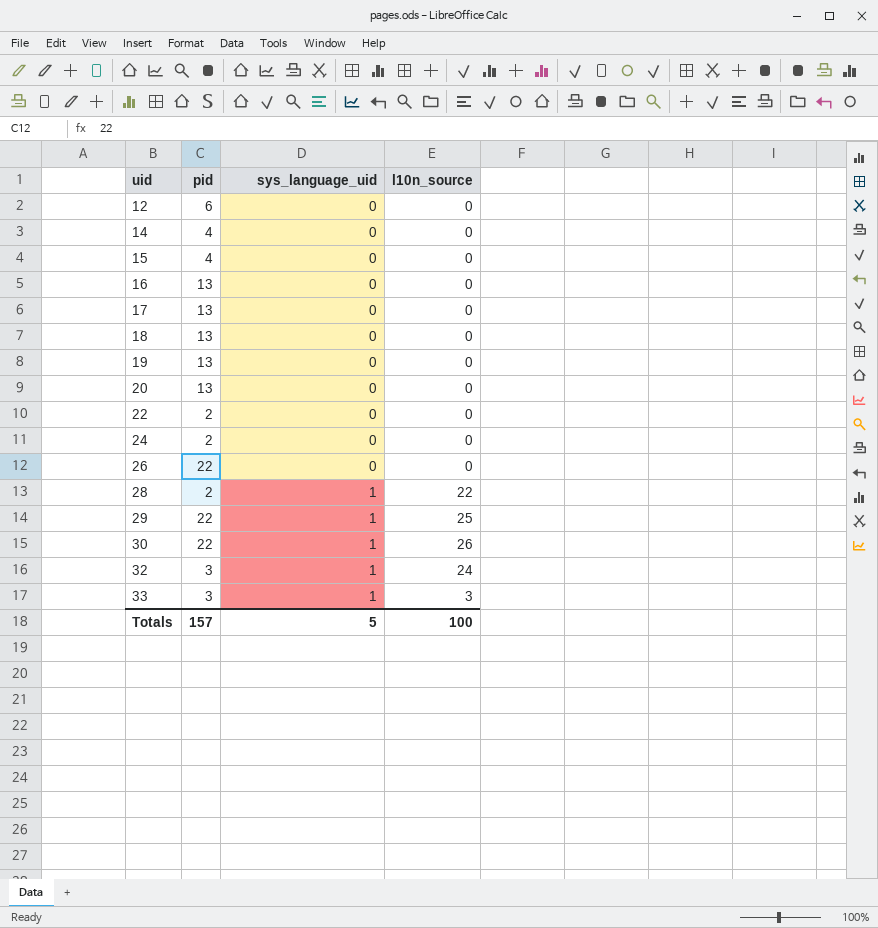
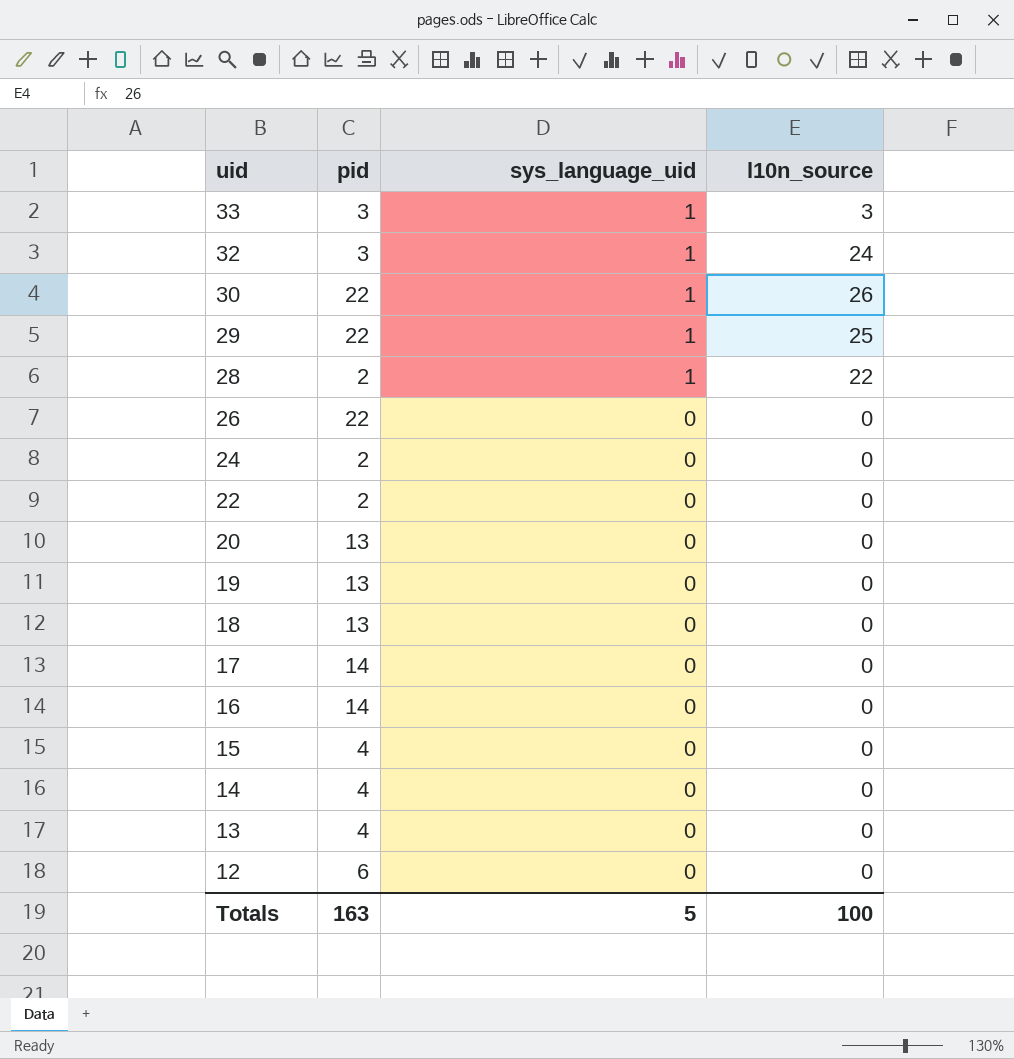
row order: uid ascending -> uid descending
17 | pid: 13 -> 14
16 | pid: 13 -> 14
row 13: none -> 4 | 0 | 0
Totals | pid: 157 -> 163

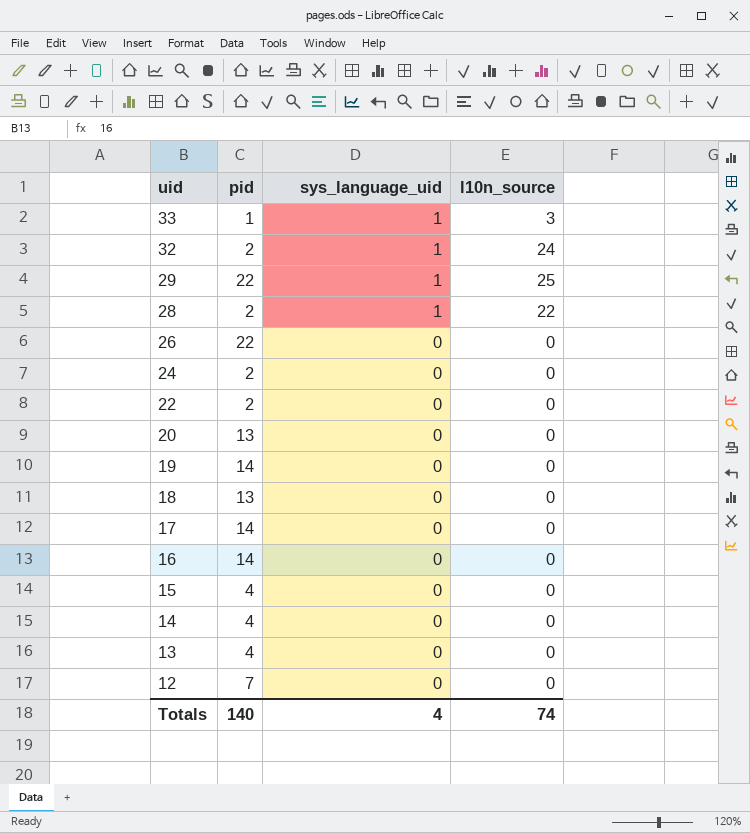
row 30: 22 | 1 | 26 -> none
33 | pid: 3 -> 1
32 | pid: 3 -> 2
19 | pid: 13 -> 14
12 | pid: 6 -> 7
Totals | pid: 163 -> 140
Totals | sys_language_uid: 5 -> 4
Totals | l10n_source: 100 -> 74

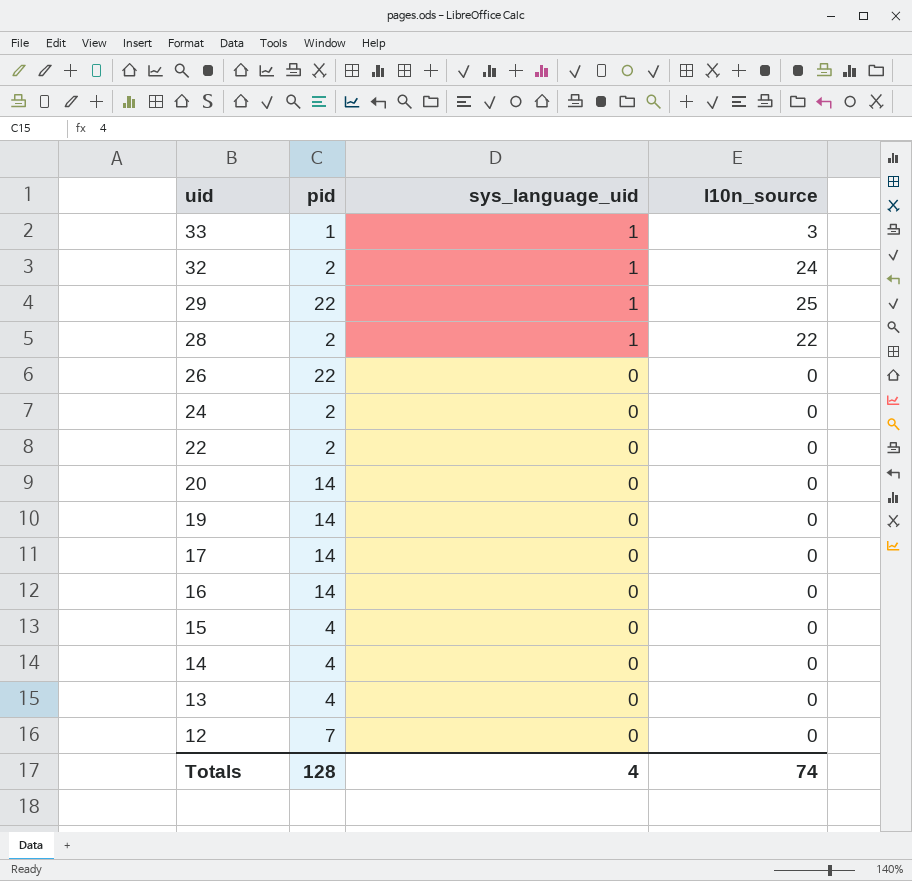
row 18: 13 | 0 | 0 -> none
20 | pid: 13 -> 14
Totals | pid: 140 -> 128

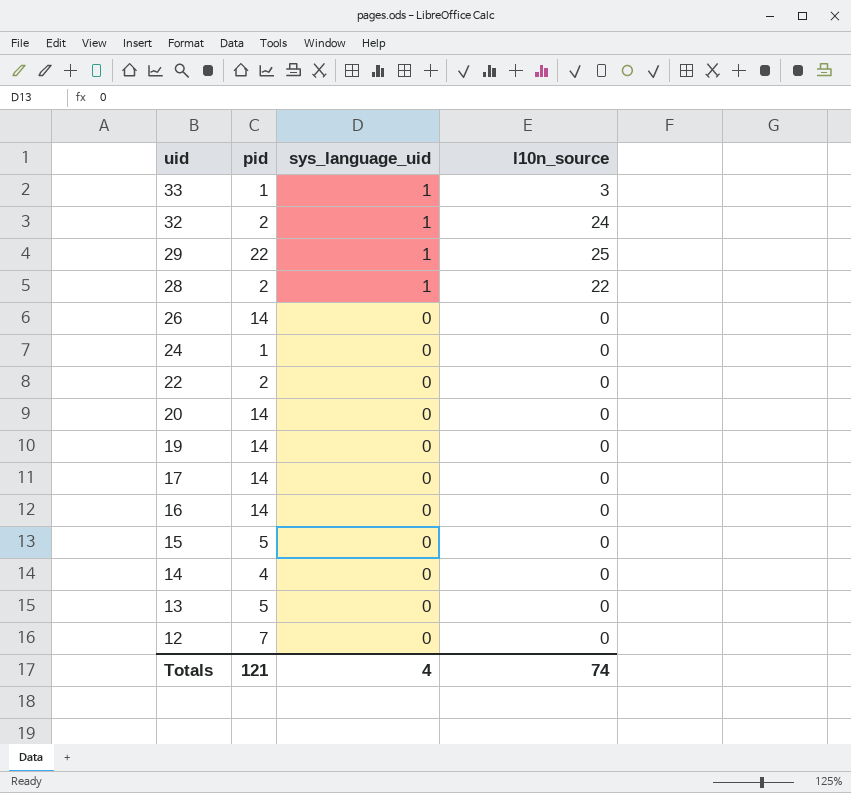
26 | pid: 22 -> 14
24 | pid: 2 -> 1
15 | pid: 4 -> 5
13 | pid: 4 -> 5
Totals | pid: 128 -> 121

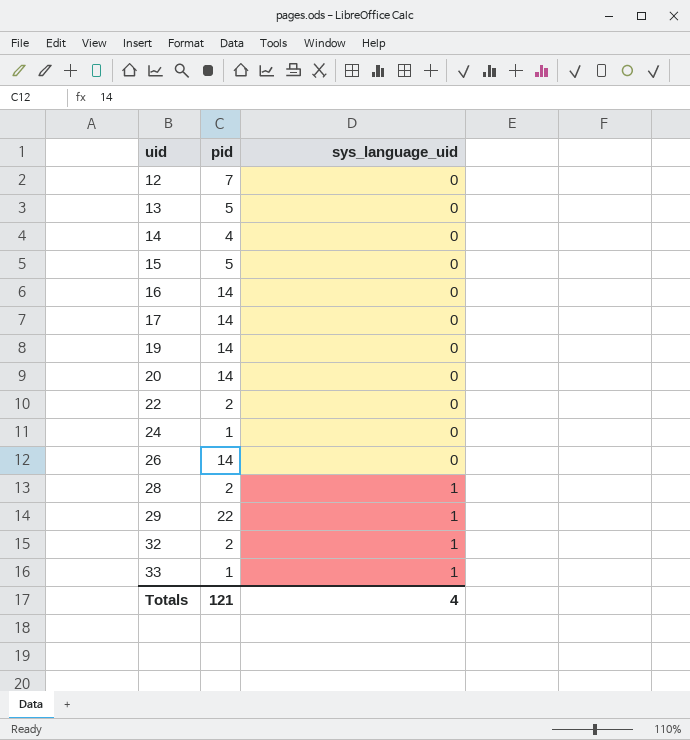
row order: uid descending -> uid ascending
column l10n_source | position: 4 -> none

